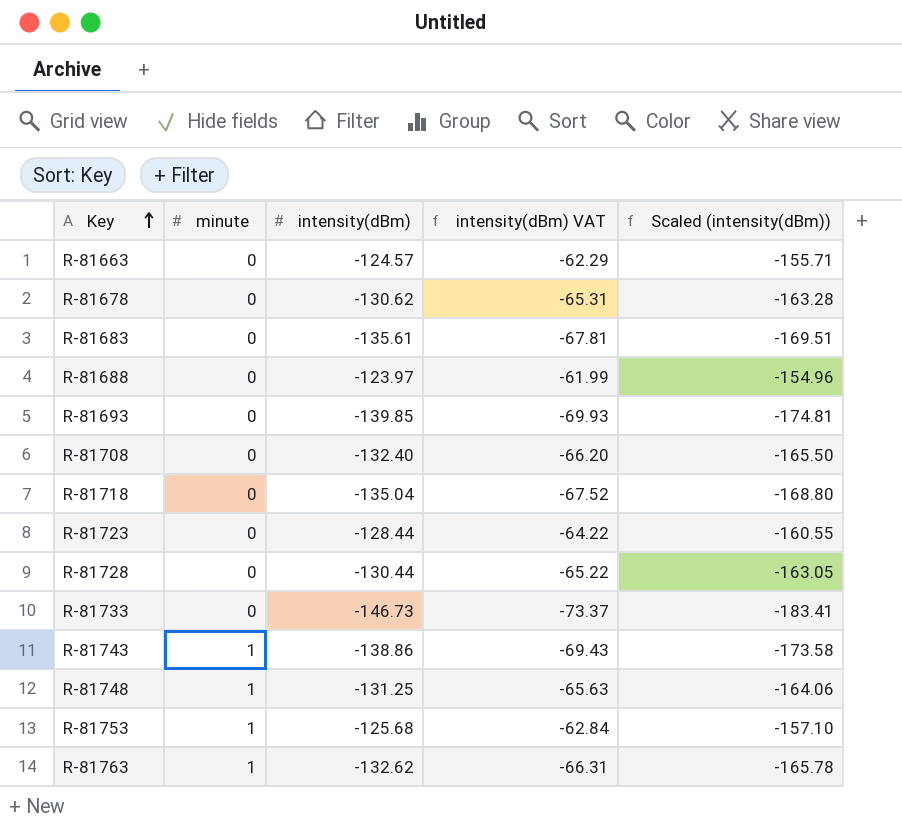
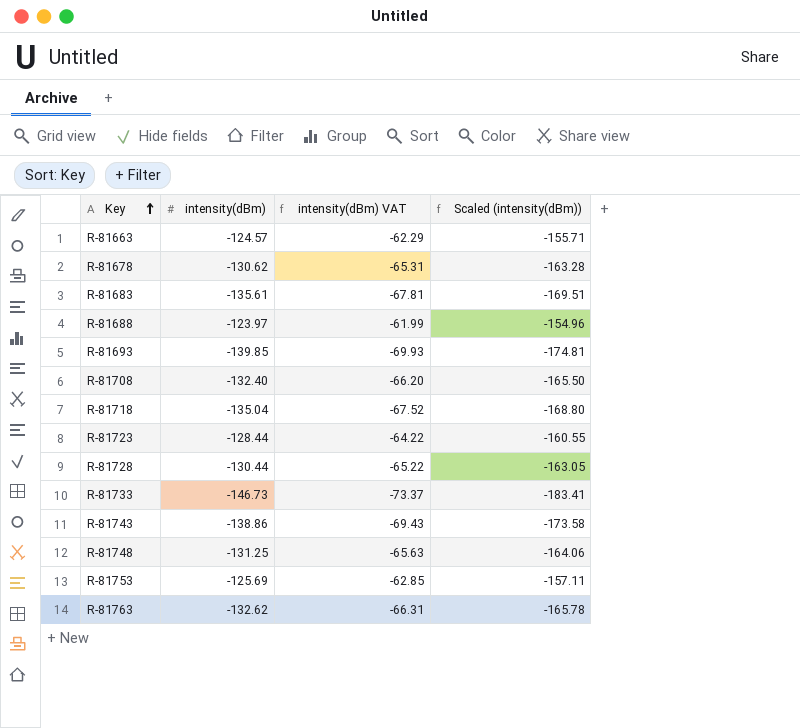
column minute | position: 2 -> none
R-81753 | intensity(dBm): -125.68 -> -125.69
R-81753 | intensity(dBm) VAT: -62.84 -> -62.85
R-81753 | Scaled (intensity(dBm)): -157.10 -> -157.11

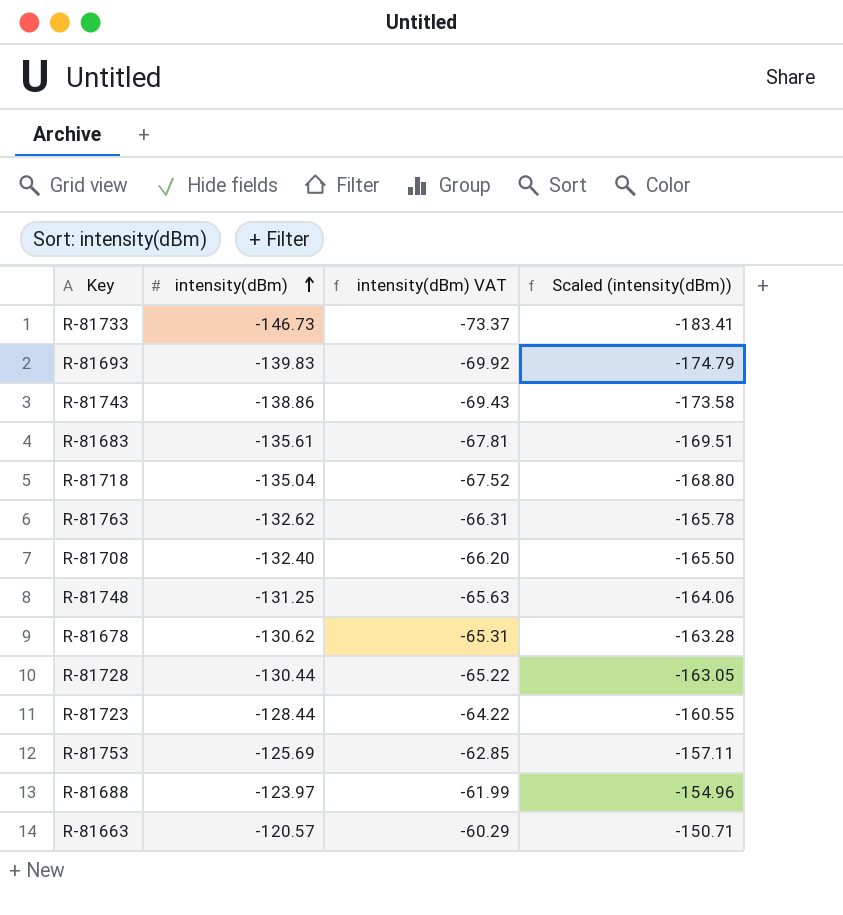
row order: Key ascending -> intensity(dBm) ascending
R-81693 | intensity(dBm): -139.85 -> -139.83
R-81693 | intensity(dBm) VAT: -69.93 -> -69.92
R-81693 | Scaled (intensity(dBm)): -174.81 -> -174.79
R-81663 | intensity(dBm): -124.57 -> -120.57
R-81663 | intensity(dBm) VAT: -62.29 -> -60.29
R-81663 | Scaled (intensity(dBm)): -155.71 -> -150.71

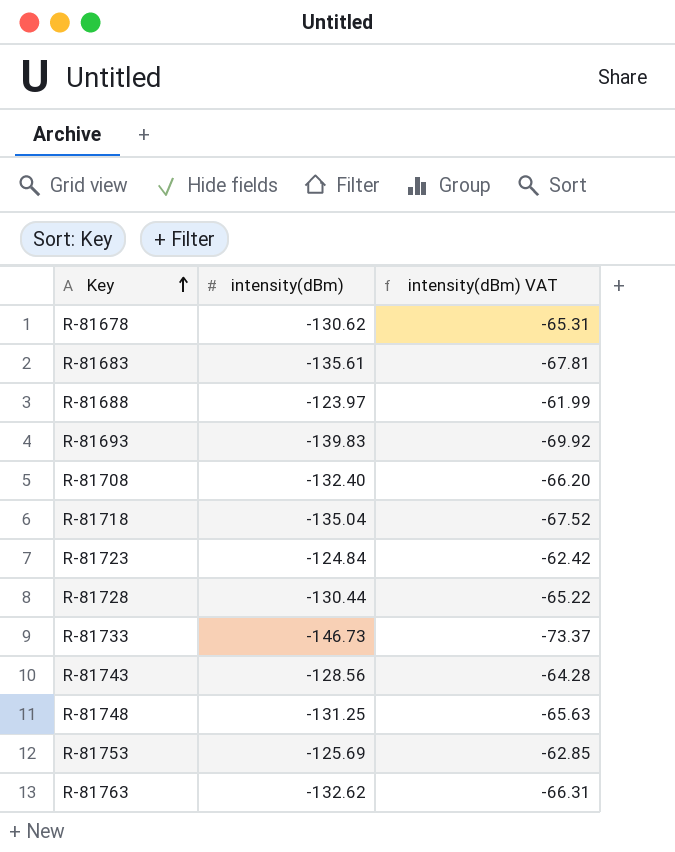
row order: intensity(dBm) ascending -> Key ascending
column Scaled (intensity(dBm)) | formula: [intensity(dBm)] * 1.25 -> none
row R-81663: -120.57 | -60.29 | -150.71 -> none
R-81723 | intensity(dBm): -128.44 -> -124.84
R-81723 | intensity(dBm) VAT: -64.22 -> -62.42
R-81743 | intensity(dBm): -138.86 -> -128.56
R-81743 | intensity(dBm) VAT: -69.43 -> -64.28

